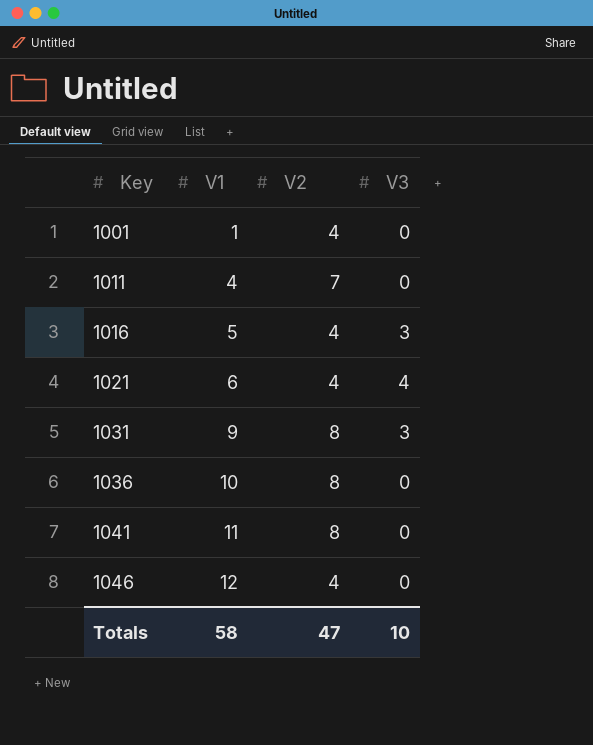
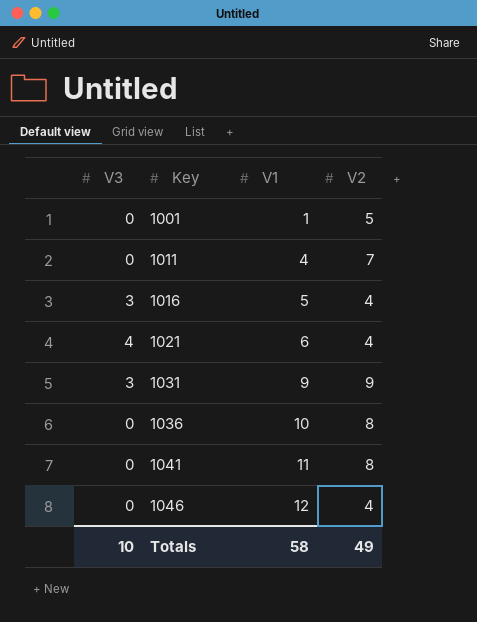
column V3 | position: 4 -> 1
1001 | V2: 4 -> 5
1031 | V2: 8 -> 9
Totals | V2: 47 -> 49

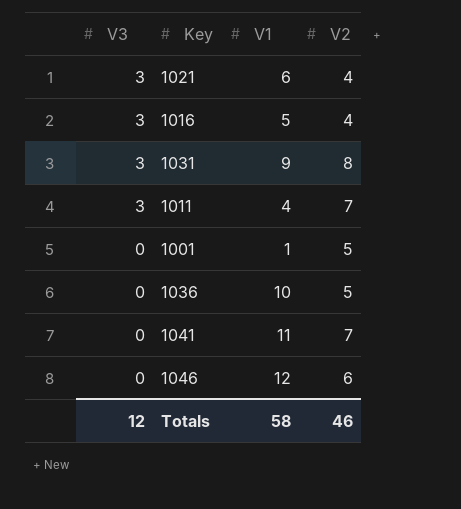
row order: Key ascending -> V3 descending
1021 | V3: 4 -> 3
1031 | V2: 9 -> 8
1011 | V3: 0 -> 3
1036 | V2: 8 -> 5
1041 | V2: 8 -> 7
1046 | V2: 4 -> 6
Totals | V3: 10 -> 12
Totals | V2: 49 -> 46

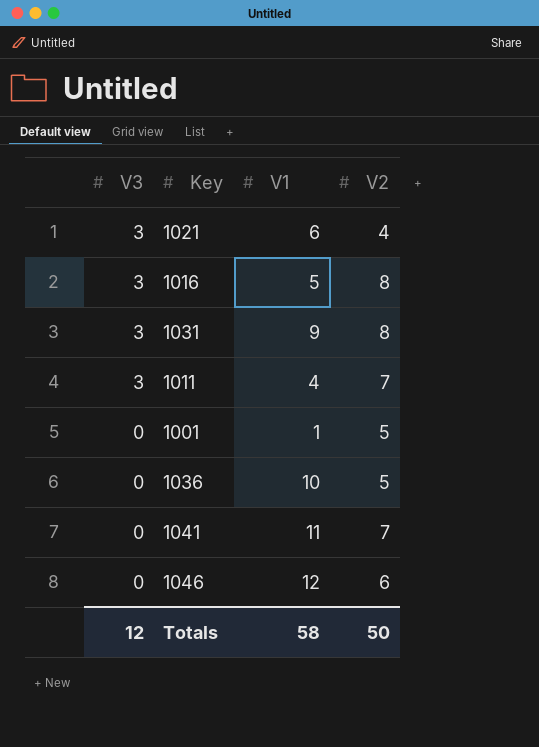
1016 | V2: 4 -> 8
Totals | V2: 46 -> 50

